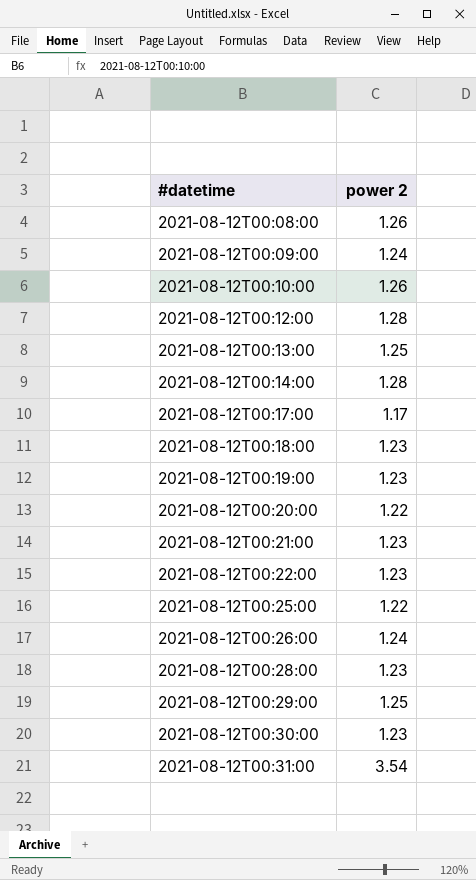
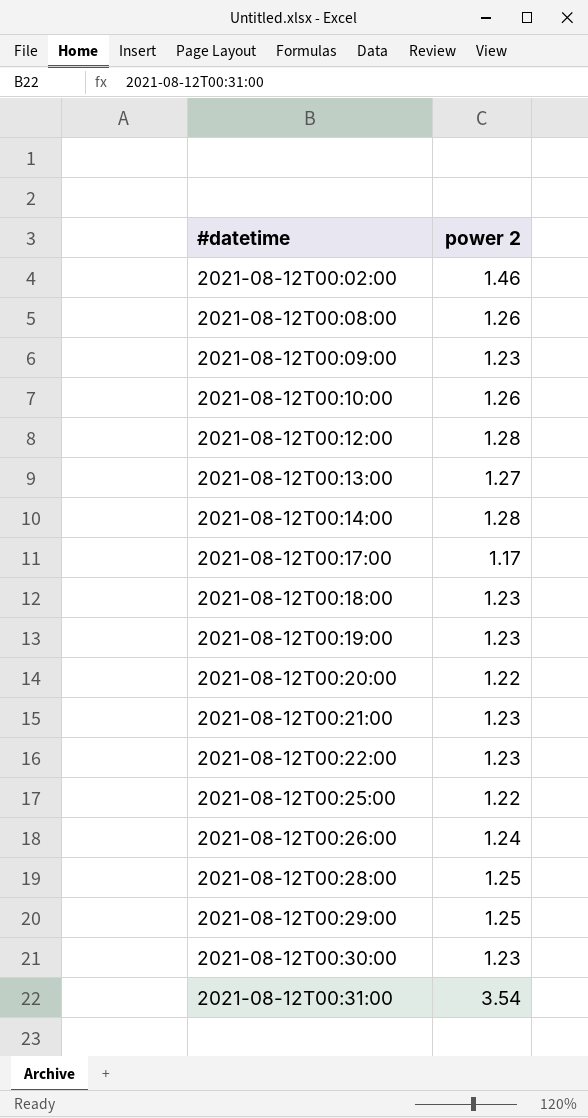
row 2021-08-12T00:02:00: none -> 1.46
2021-08-12T00:09:00 | power 2: 1.24 -> 1.23
2021-08-12T00:13:00 | power 2: 1.25 -> 1.27
2021-08-12T00:28:00 | power 2: 1.23 -> 1.25

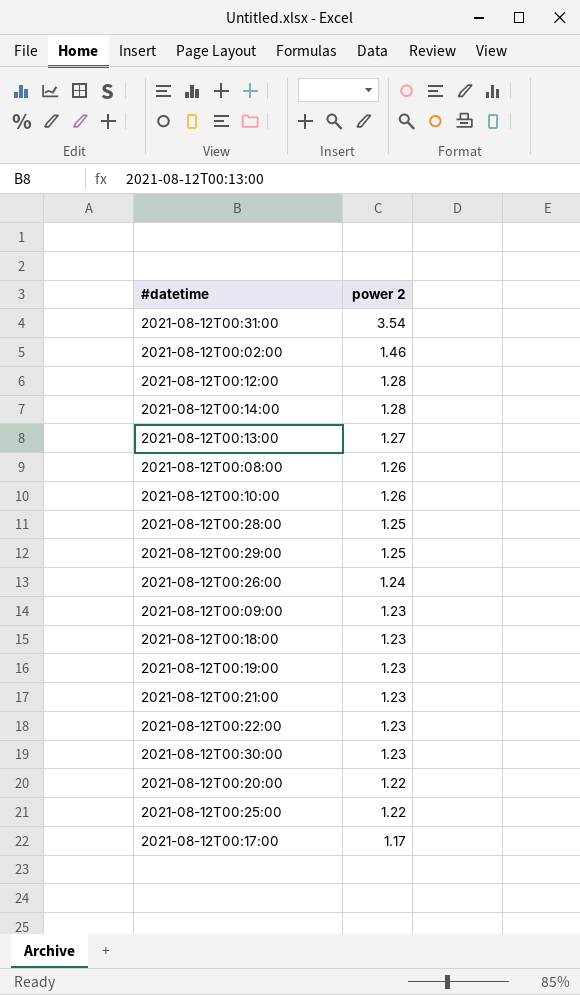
row order: #datetime ascending -> power 2 descending

